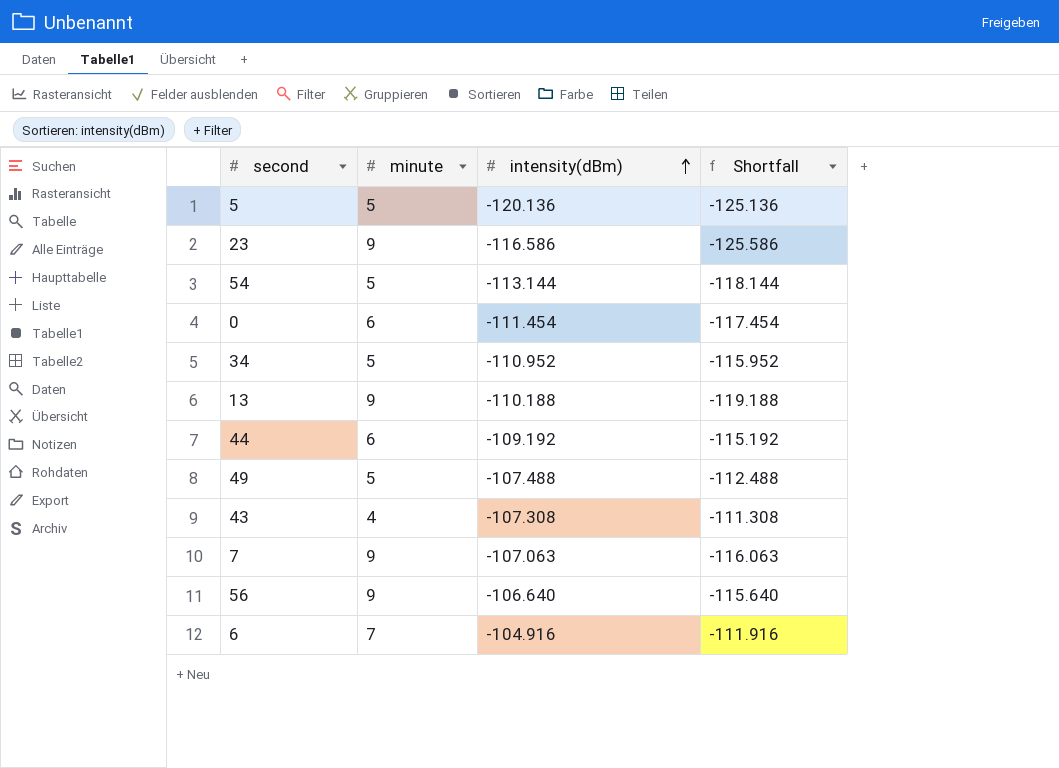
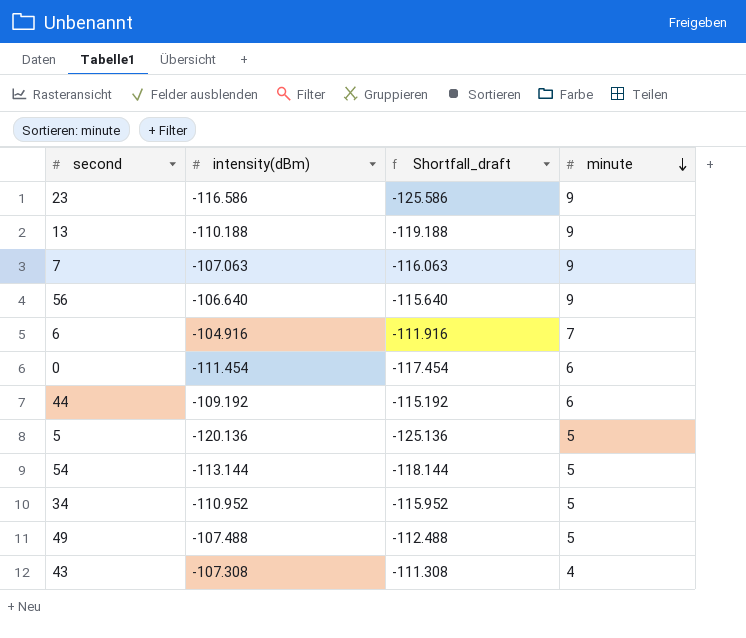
row order: intensity(dBm) ascending -> minute descending
column name: Shortfall -> Shortfall_draft
column minute | position: 2 -> 4

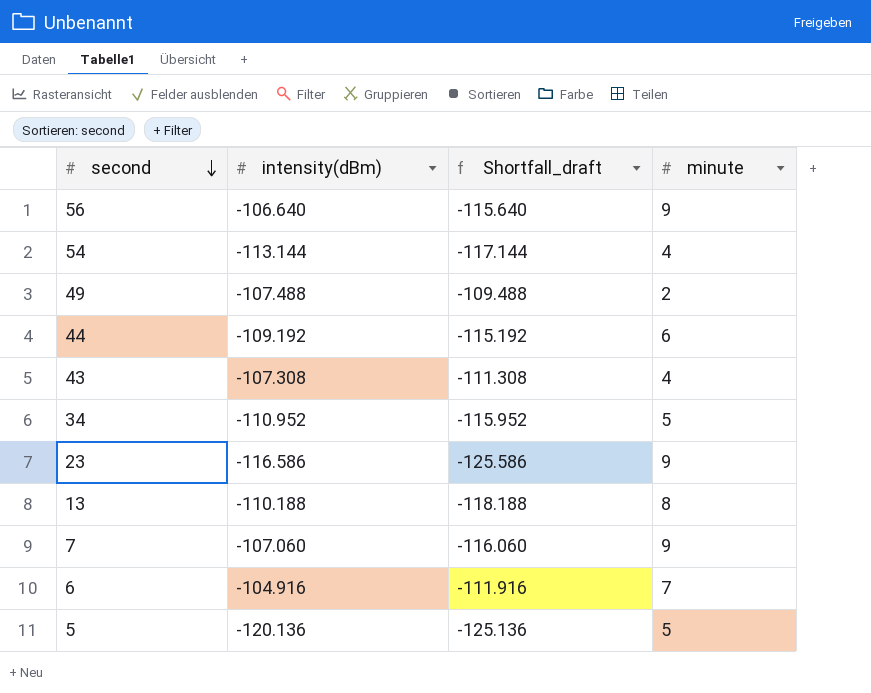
row order: minute descending -> second descending
row 0: -111.454 | -117.454 | 6 -> none
54 | Shortfall_draft: -118.144 -> -117.144
54 | minute: 5 -> 4
49 | Shortfall_draft: -112.488 -> -109.488
49 | minute: 5 -> 2
13 | Shortfall_draft: -119.188 -> -118.188
13 | minute: 9 -> 8
7 | intensity(dBm): -107.063 -> -107.060
7 | Shortfall_draft: -116.063 -> -116.060

